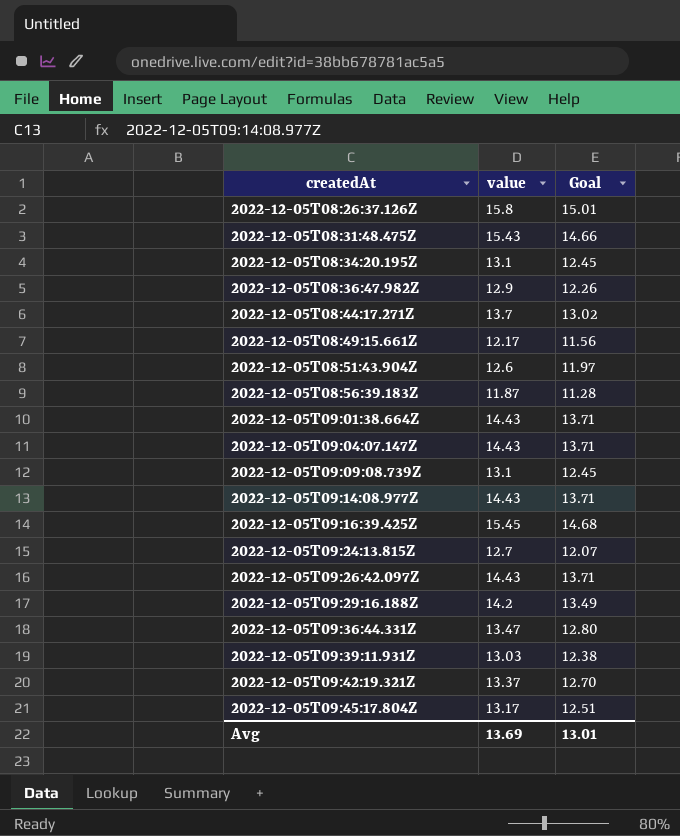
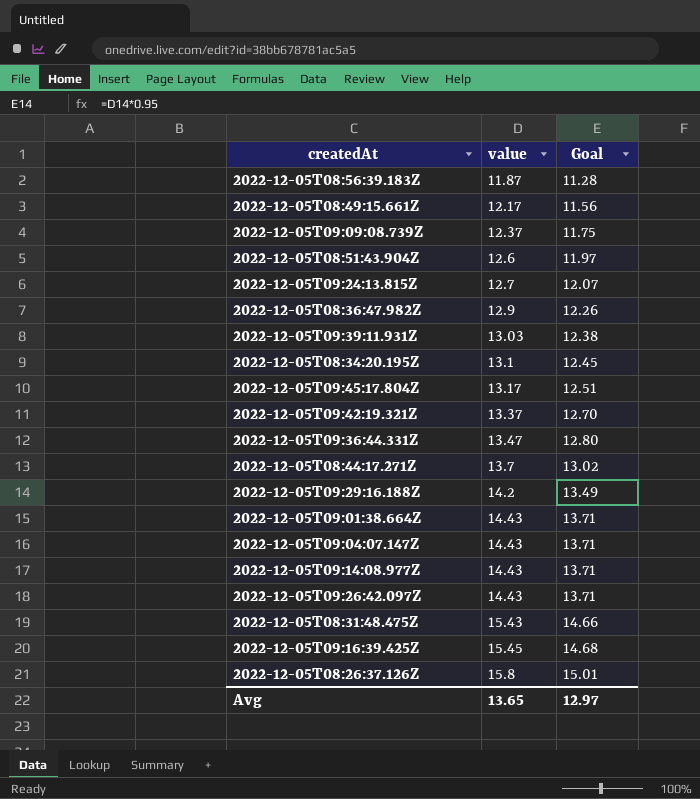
row order: createdAt ascending -> value ascending
2022-12-05T09:09:08.739Z | value: 13.1 -> 12.37
2022-12-05T09:09:08.739Z | Goal: 12.45 -> 11.75
Avg | value: 13.69 -> 13.65
Avg | Goal: 13.01 -> 12.97

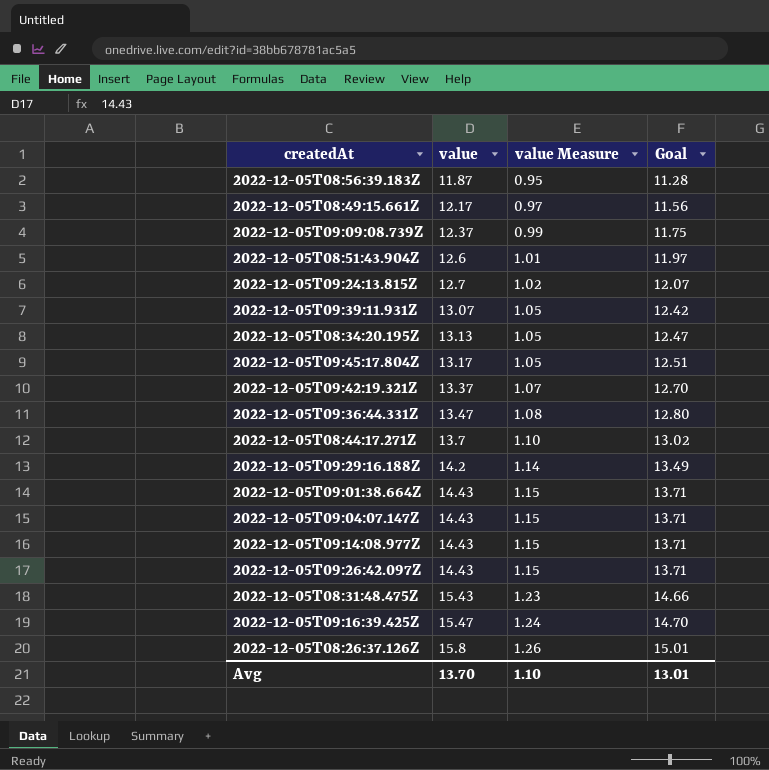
column value Measure | formula: none -> [value] * 0.08
row 2022-12-05T08:36:47.982Z: 12.9 | 12.26 -> none
2022-12-05T09:39:11.931Z | value: 13.03 -> 13.07
2022-12-05T09:39:11.931Z | Goal: 12.38 -> 12.42
2022-12-05T08:34:20.195Z | value: 13.1 -> 13.13
2022-12-05T08:34:20.195Z | Goal: 12.45 -> 12.47
2022-12-05T09:16:39.425Z | value: 15.45 -> 15.47
2022-12-05T09:16:39.425Z | Goal: 14.68 -> 14.70
Avg | value: 13.65 -> 13.70
Avg | Goal: 12.97 -> 13.01

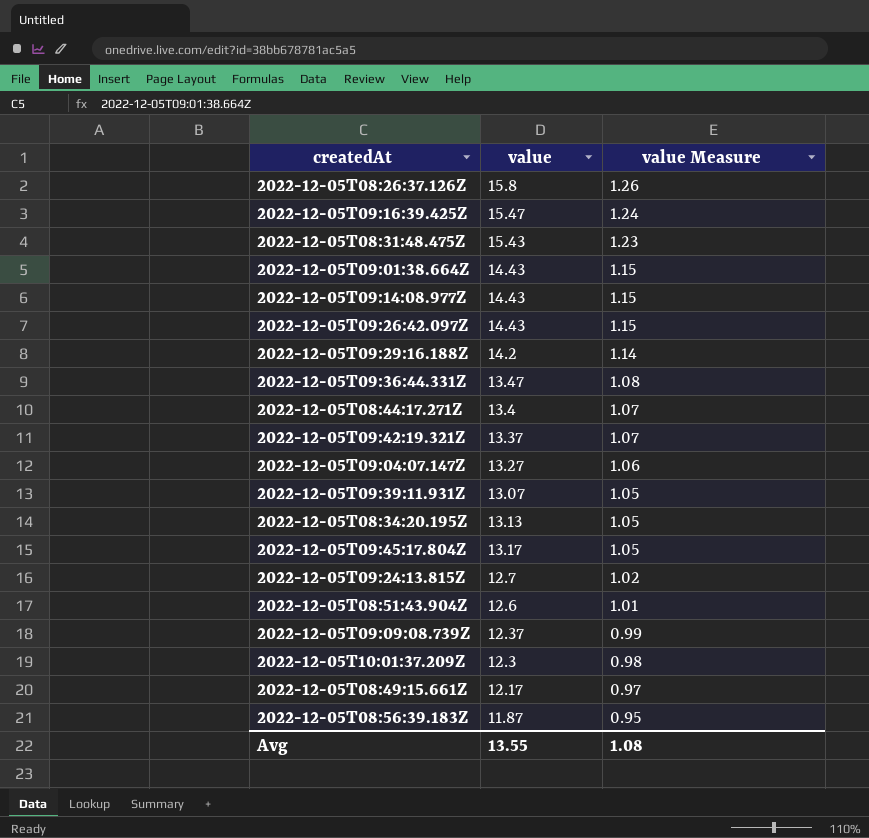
row order: value ascending -> value Measure descending
column Goal | formula: [value] * 0.95 -> none
2022-12-05T08:44:17.271Z | value: 13.7 -> 13.4
2022-12-05T08:44:17.271Z | value Measure: 1.10 -> 1.07
2022-12-05T09:04:07.147Z | value: 14.43 -> 13.27
2022-12-05T09:04:07.147Z | value Measure: 1.15 -> 1.06
row 2022-12-05T10:01:37.209Z: none -> 12.3 | 0.98
Avg | value: 13.70 -> 13.55
Avg | value Measure: 1.10 -> 1.08

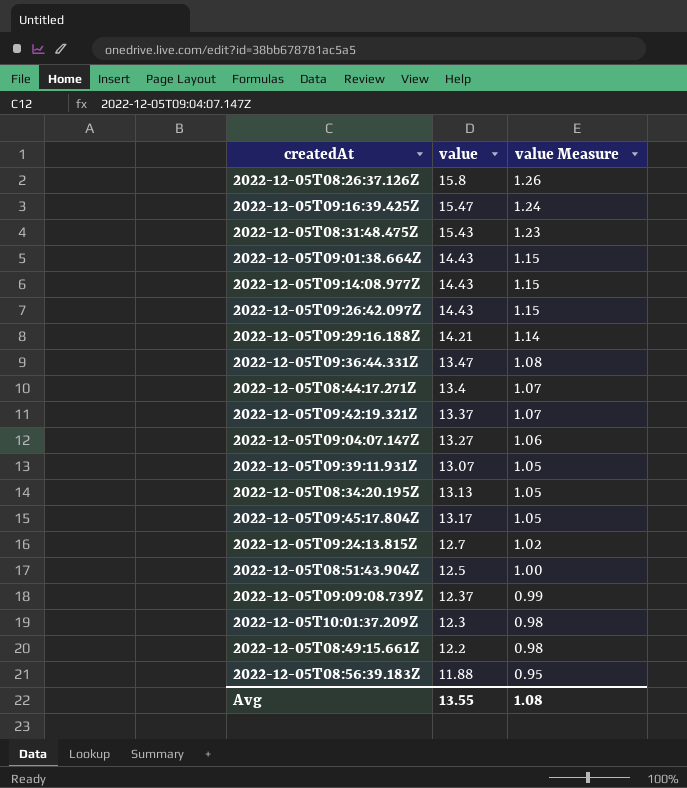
2022-12-05T09:29:16.188Z | value: 14.2 -> 14.21
2022-12-05T08:51:43.904Z | value: 12.6 -> 12.5
2022-12-05T08:51:43.904Z | value Measure: 1.01 -> 1.00
2022-12-05T08:49:15.661Z | value: 12.17 -> 12.2
2022-12-05T08:49:15.661Z | value Measure: 0.97 -> 0.98
2022-12-05T08:56:39.183Z | value: 11.87 -> 11.88

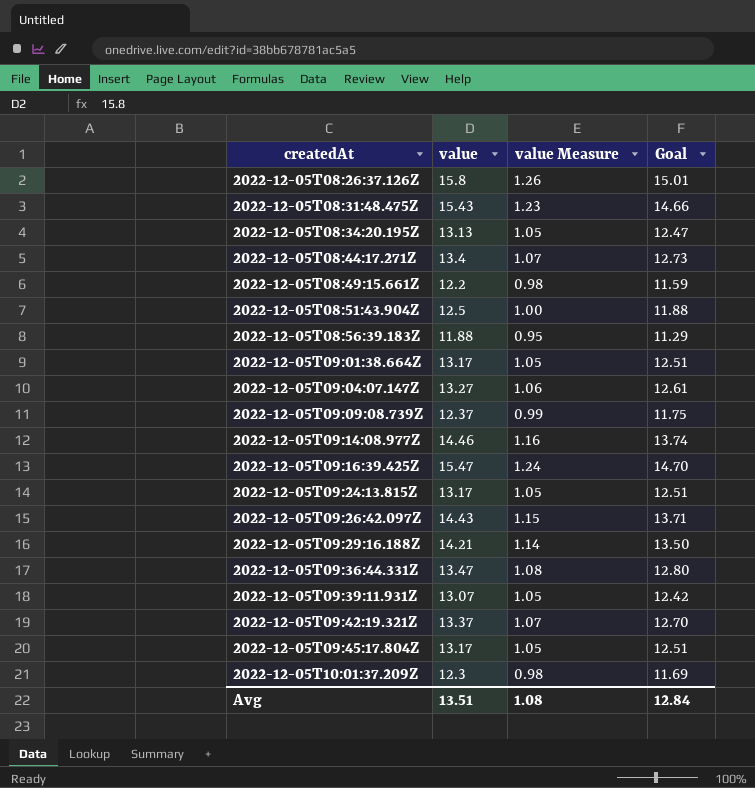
row order: value Measure descending -> createdAt ascending
column Goal | formula: none -> [value] * 0.95
2022-12-05T09:01:38.664Z | value: 14.43 -> 13.17
2022-12-05T09:01:38.664Z | value Measure: 1.15 -> 1.05
2022-12-05T09:14:08.977Z | value: 14.43 -> 14.46
2022-12-05T09:14:08.977Z | value Measure: 1.15 -> 1.16
2022-12-05T09:24:13.815Z | value: 12.7 -> 13.17
2022-12-05T09:24:13.815Z | value Measure: 1.02 -> 1.05
Avg | value: 13.55 -> 13.51

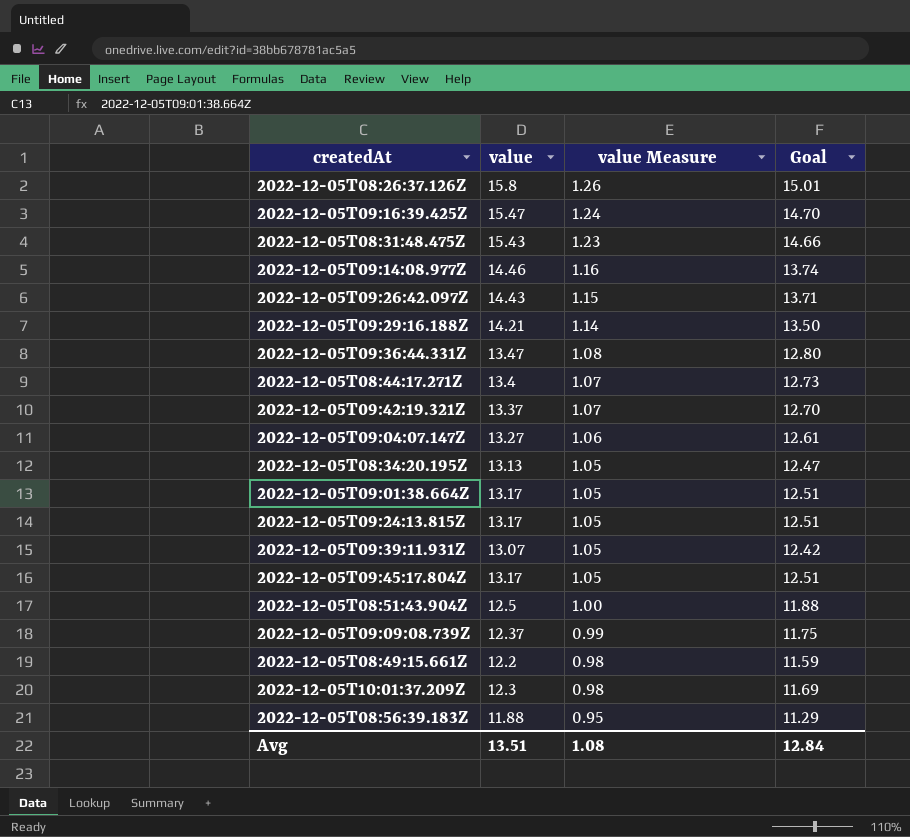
row order: createdAt ascending -> value Measure descending

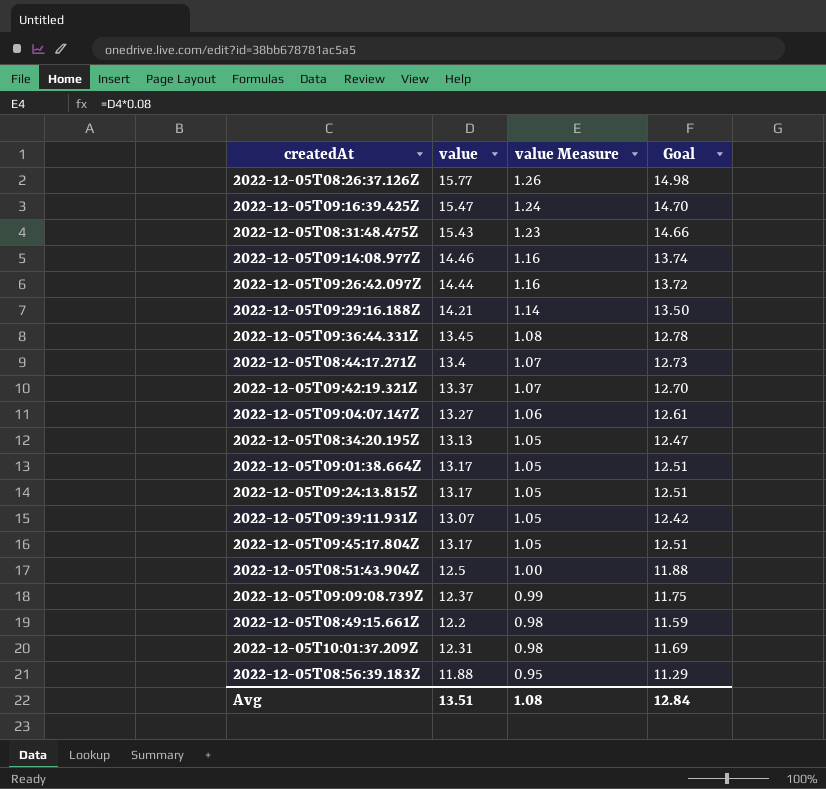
2022-12-05T08:26:37.126Z | value: 15.8 -> 15.77
2022-12-05T08:26:37.126Z | Goal: 15.01 -> 14.98
2022-12-05T09:26:42.097Z | value: 14.43 -> 14.44
2022-12-05T09:26:42.097Z | value Measure: 1.15 -> 1.16
2022-12-05T09:26:42.097Z | Goal: 13.71 -> 13.72
2022-12-05T09:36:44.331Z | value: 13.47 -> 13.45
2022-12-05T09:36:44.331Z | Goal: 12.80 -> 12.78
2022-12-05T10:01:37.209Z | value: 12.3 -> 12.31

